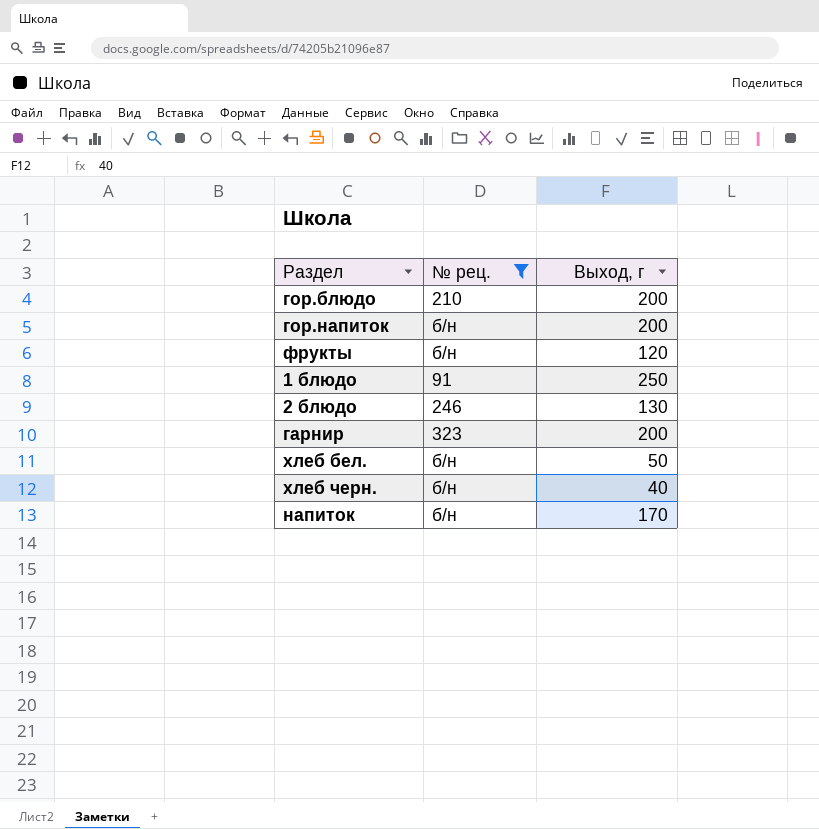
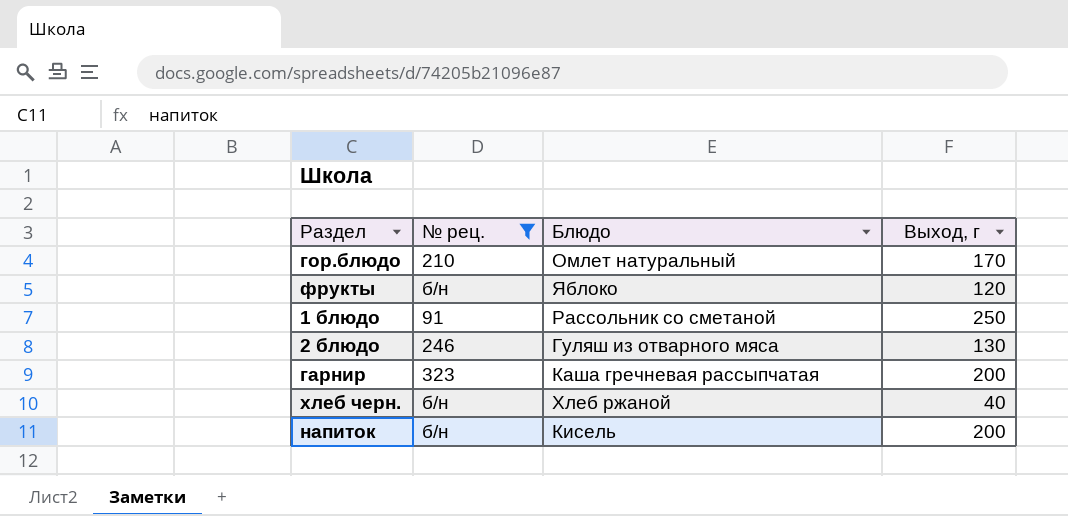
column Блюдо | position: none -> 3
row гор.напиток: б/н | 200 -> none
row хлеб бел.: б/н | 50 -> none
гор.блюдо | Выход, г: 200 -> 170
напиток | Выход, г: 170 -> 200

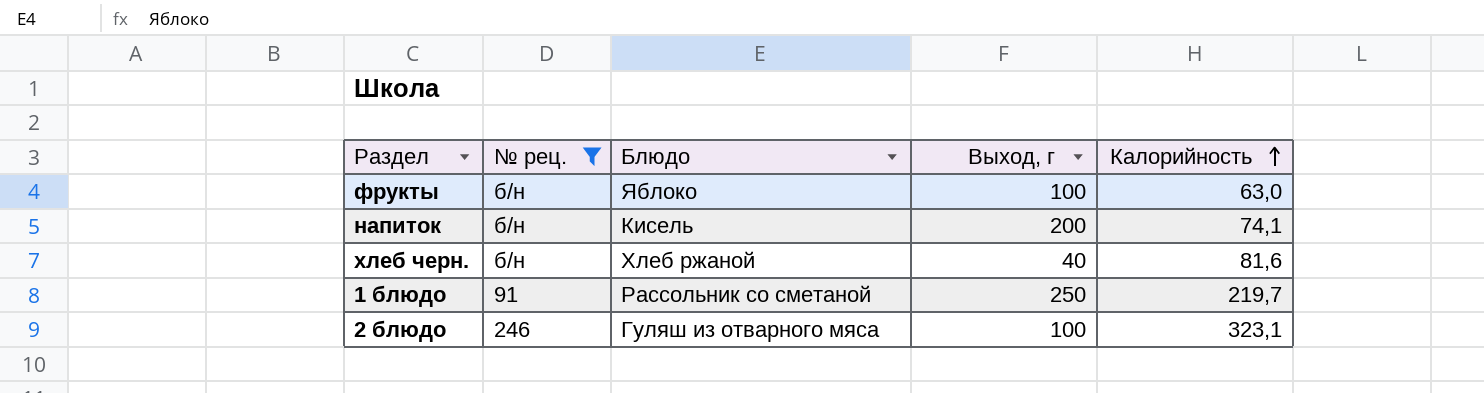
row order: none -> Калорийность ascending
column Калорийность | position: none -> 5
row гор.блюдо: 210 | Омлет натуральный | 170 -> none
row гарнир: 323 | Каша гречневая рассыпчатая | 200 -> none
фрукты | Выход, г: 120 -> 100
2 блюдо | Выход, г: 130 -> 100

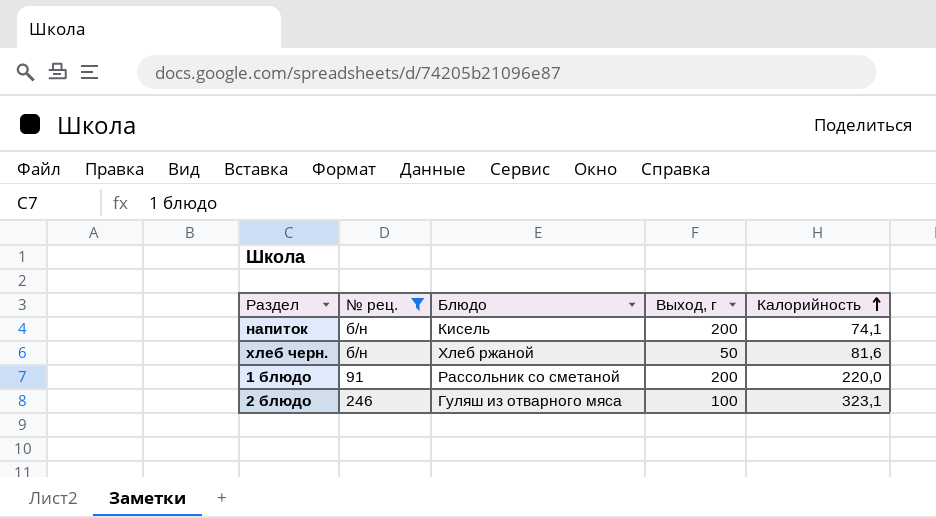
row фрукты: б/н | Яблоко | 100 | 63,0 -> none
хлеб черн. | Выход, г: 40 -> 50
1 блюдо | Выход, г: 250 -> 200
1 блюдо | Калорийность: 219,7 -> 220,0

